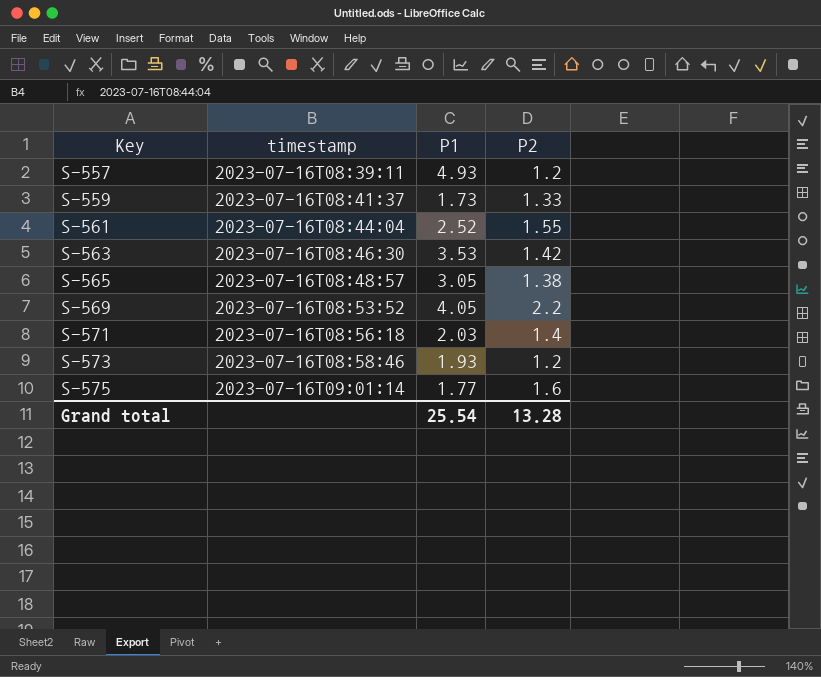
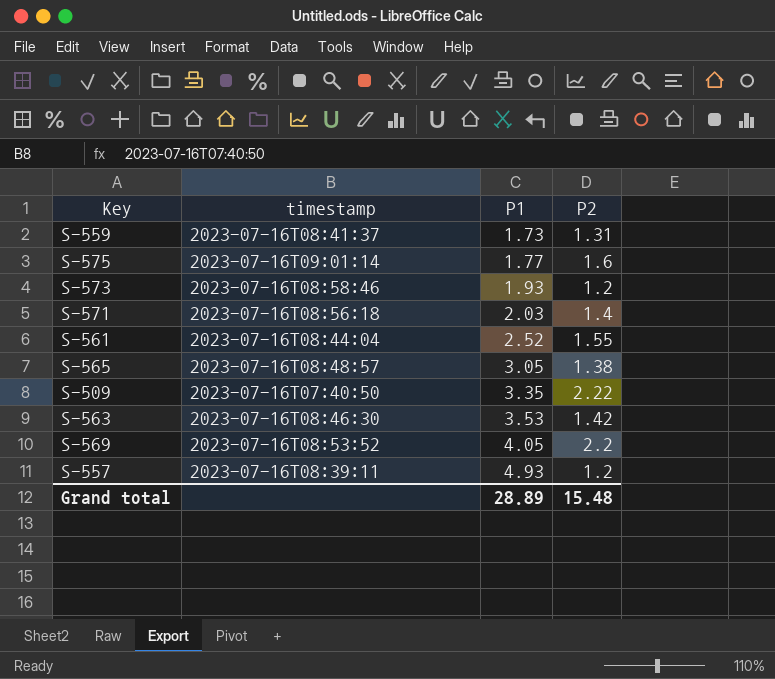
row order: Key ascending -> P1 ascending
S-559 | P2: 1.33 -> 1.31
row S-509: none -> 2023-07-16T07:40:50 | 3.35 | 2.22
Grand total | P1: 25.54 -> 28.89
Grand total | P2: 13.28 -> 15.48

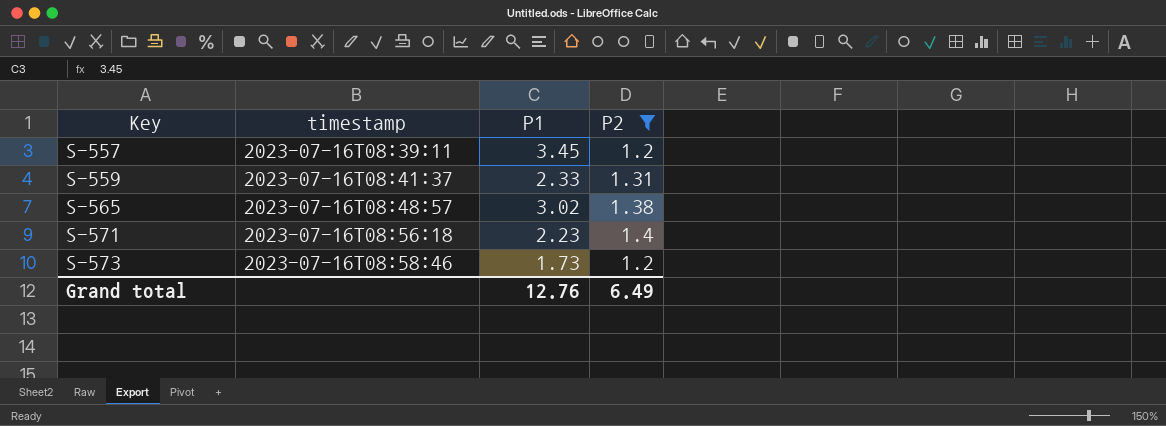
filter: none -> P2 <= 1.4
row order: P1 ascending -> Key ascending
S-557 | P1: 4.93 -> 3.45
S-559 | P1: 1.73 -> 2.33
S-565 | P1: 3.05 -> 3.02
S-571 | P1: 2.03 -> 2.23
S-573 | P1: 1.93 -> 1.73
Grand total | P1: 28.89 -> 12.76
Grand total | P2: 15.48 -> 6.49

